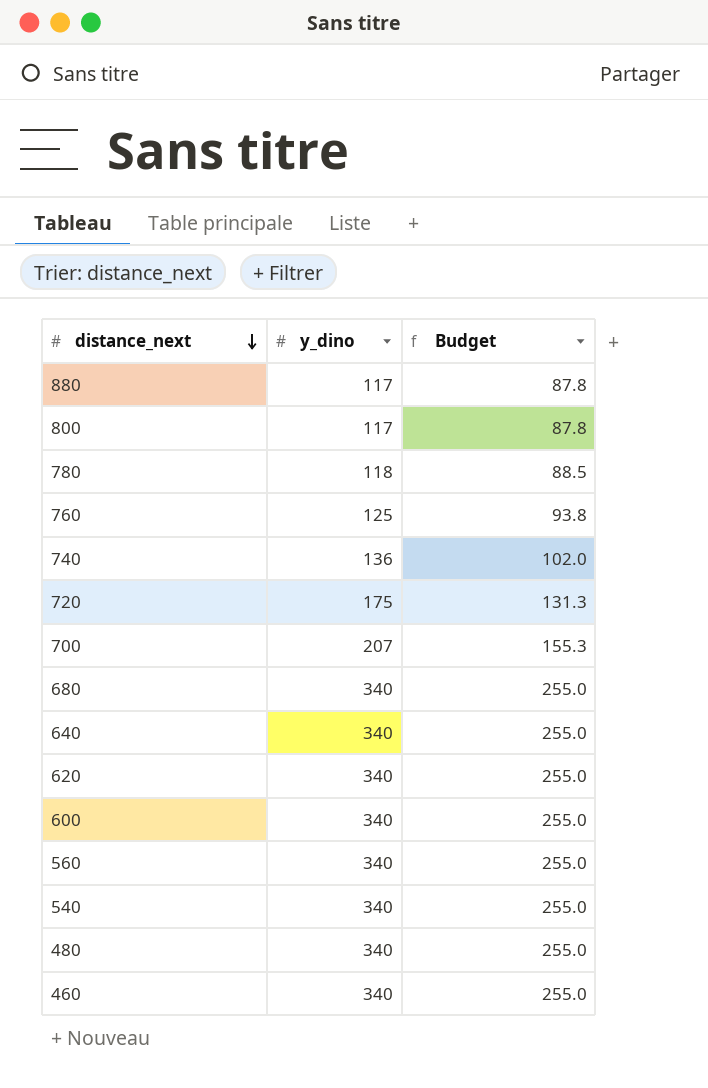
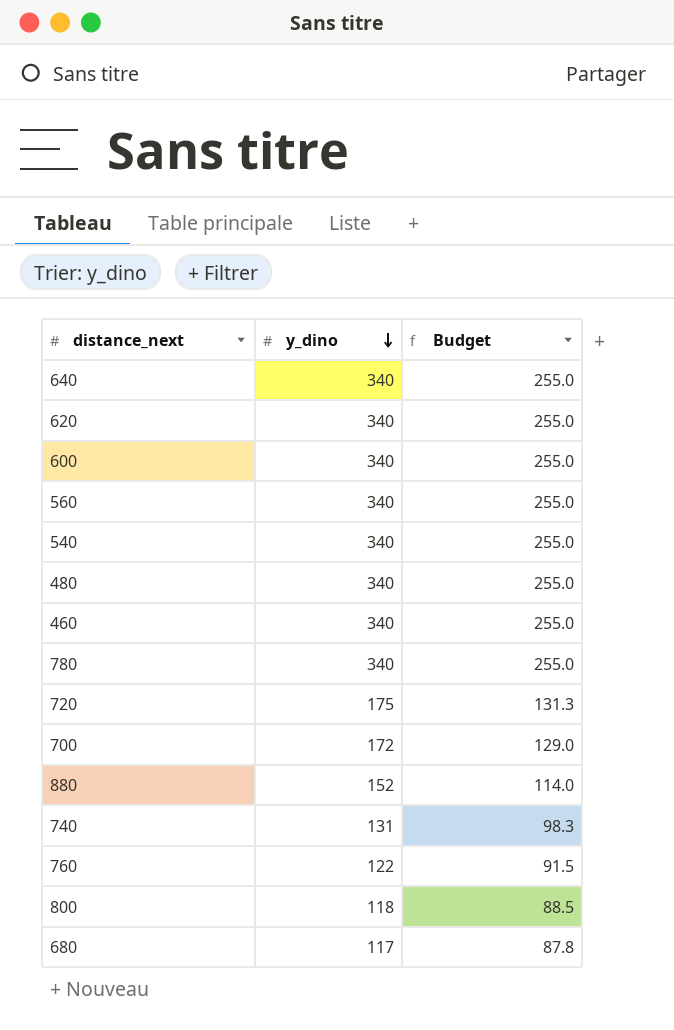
row order: distance_next descending -> y_dino descending
780 | y_dino: 118 -> 340
780 | Budget: 88.5 -> 255.0
700 | y_dino: 207 -> 172
700 | Budget: 155.3 -> 129.0
880 | y_dino: 117 -> 152
880 | Budget: 87.8 -> 114.0
740 | y_dino: 136 -> 131
740 | Budget: 102.0 -> 98.3
760 | y_dino: 125 -> 122
760 | Budget: 93.8 -> 91.5
800 | y_dino: 117 -> 118
800 | Budget: 87.8 -> 88.5
680 | y_dino: 340 -> 117
680 | Budget: 255.0 -> 87.8

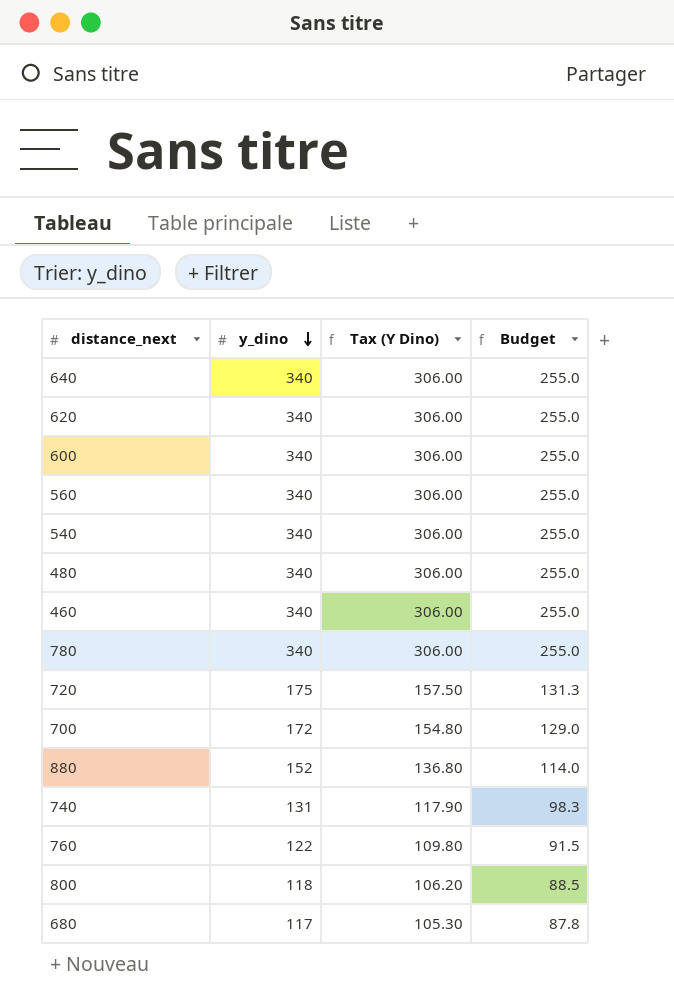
column Tax (Y Dino) | formula: none -> [y_dino] * 0.9

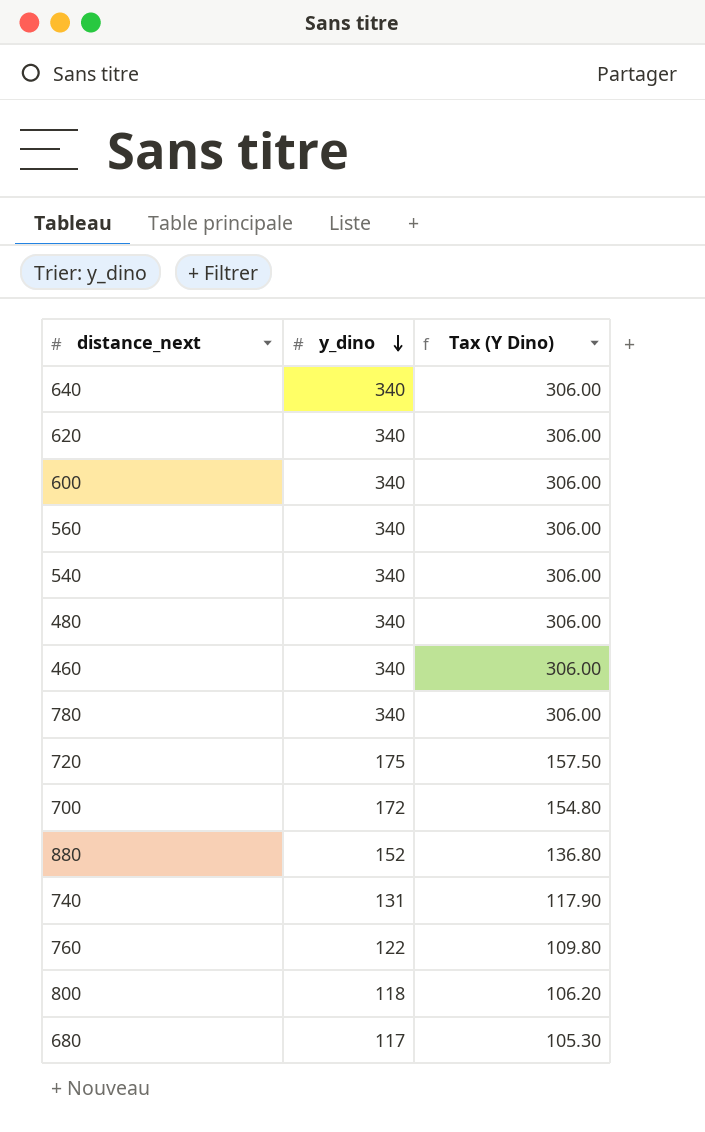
column Budget | formula: [y_dino] * 0.75 -> none

